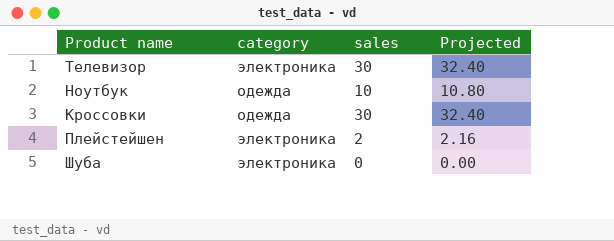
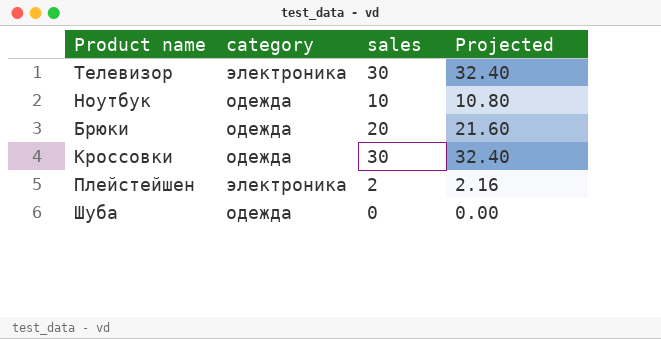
row Брюки: none -> одежда | 20 | 21.60
Шуба | category: электроника -> одежда

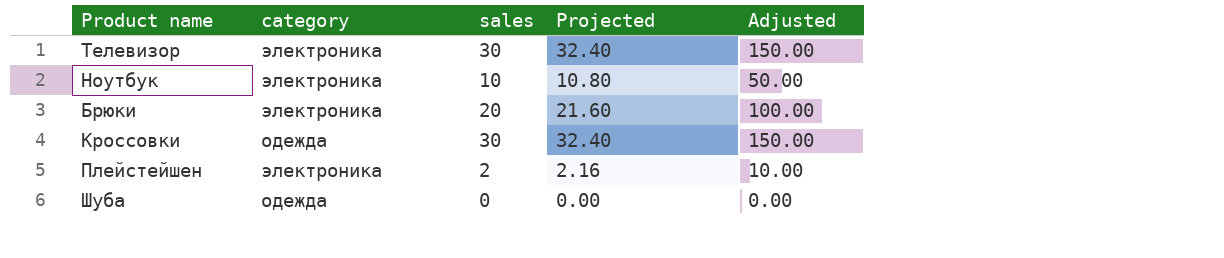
column Adjusted | formula: none -> [sales] * 5
Ноутбук | category: одежда -> электроника
Брюки | category: одежда -> электроника

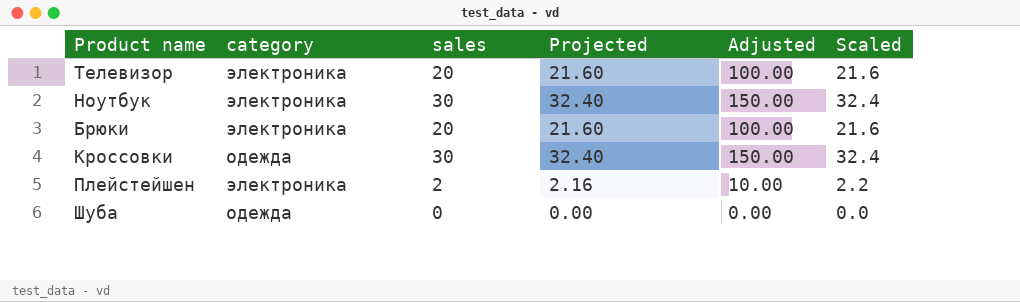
column Scaled | formula: none -> [sales] * 1.08
Телевизор | sales: 30 -> 20
Телевизор | Projected: 32.40 -> 21.60
Телевизор | Adjusted: 150.00 -> 100.00
Ноутбук | sales: 10 -> 30
Ноутбук | Projected: 10.80 -> 32.40
Ноутбук | Adjusted: 50.00 -> 150.00

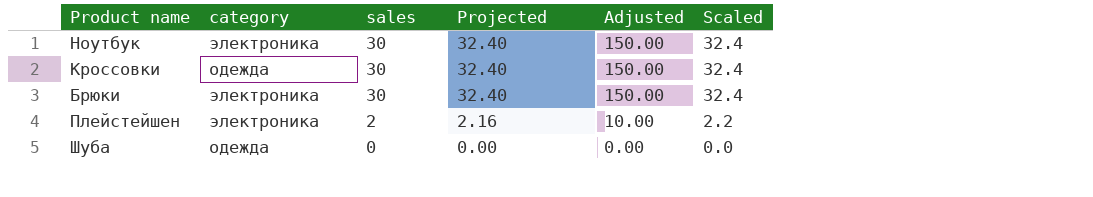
row order: none -> sales descending
row Телевизор: электроника | 20 | 21.60 | 100.00 | 21.6 -> none
Брюки | sales: 20 -> 30
Брюки | Projected: 21.60 -> 32.40
Брюки | Adjusted: 100.00 -> 150.00
Брюки | Scaled: 21.6 -> 32.4

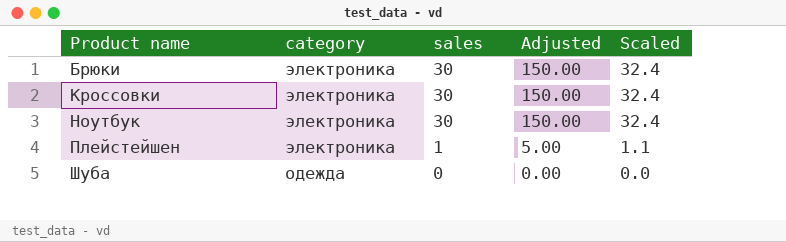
row order: sales descending -> Product name ascending
column Projected | formula: [sales] * 1.08 -> none
Кроссовки | category: одежда -> электроника
Плейстейшен | sales: 2 -> 1
Плейстейшен | Adjusted: 10.00 -> 5.00
Плейстейшен | Scaled: 2.2 -> 1.1

